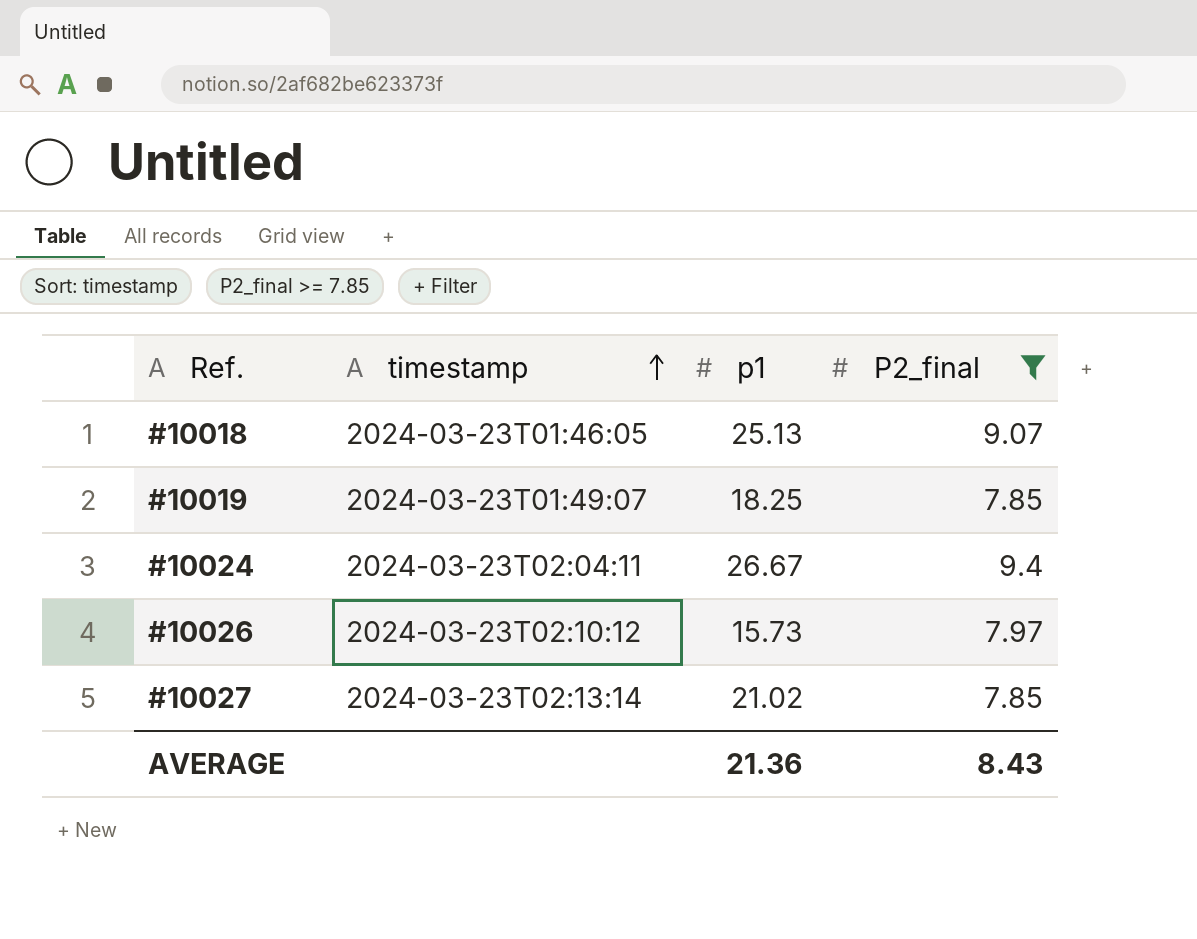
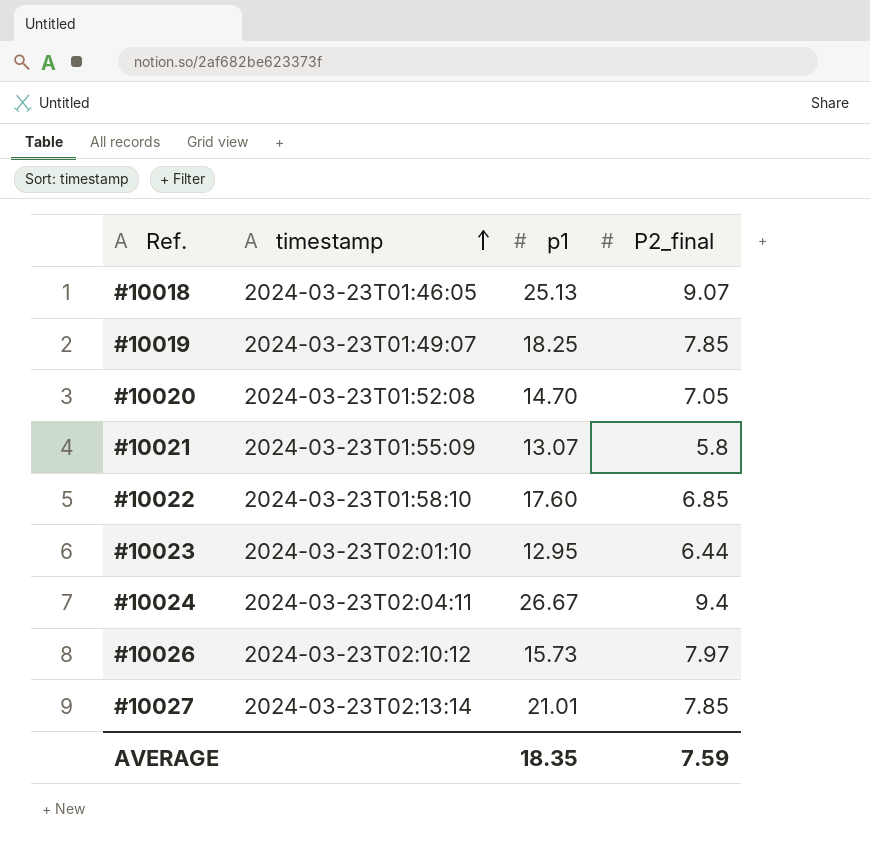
filter: P2_final >= 7.85 -> none
#10027 | p1: 21.02 -> 21.01
AVERAGE | p1: 21.36 -> 18.35
AVERAGE | P2_final: 8.43 -> 7.59

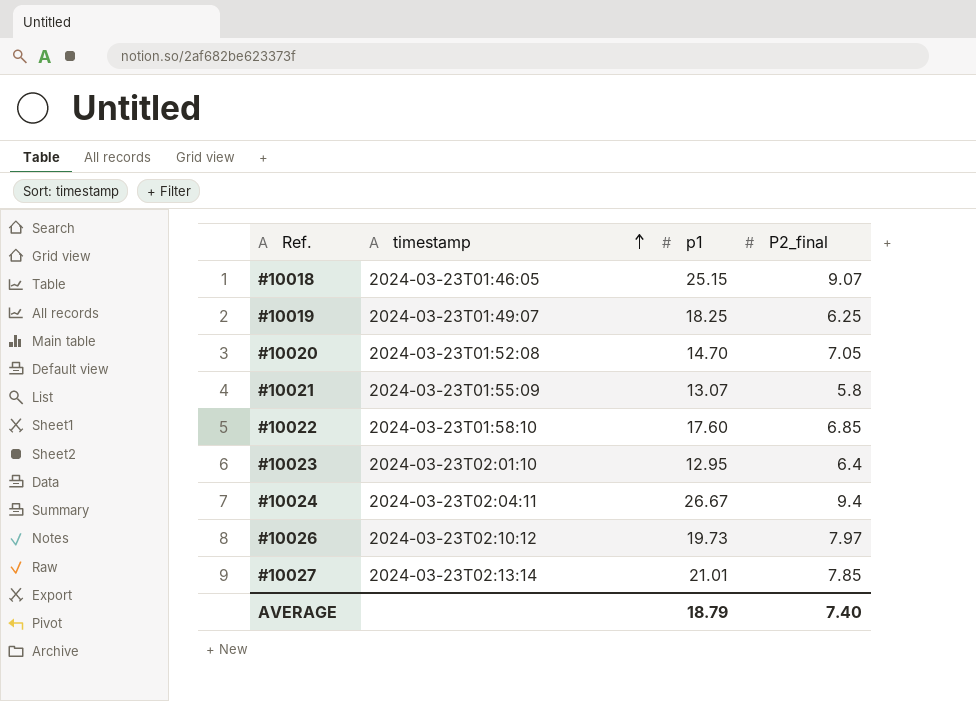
#10018 | p1: 25.13 -> 25.15
#10019 | P2_final: 7.85 -> 6.25
#10023 | P2_final: 6.44 -> 6.4
#10026 | p1: 15.73 -> 19.73
AVERAGE | p1: 18.35 -> 18.79
AVERAGE | P2_final: 7.59 -> 7.40

